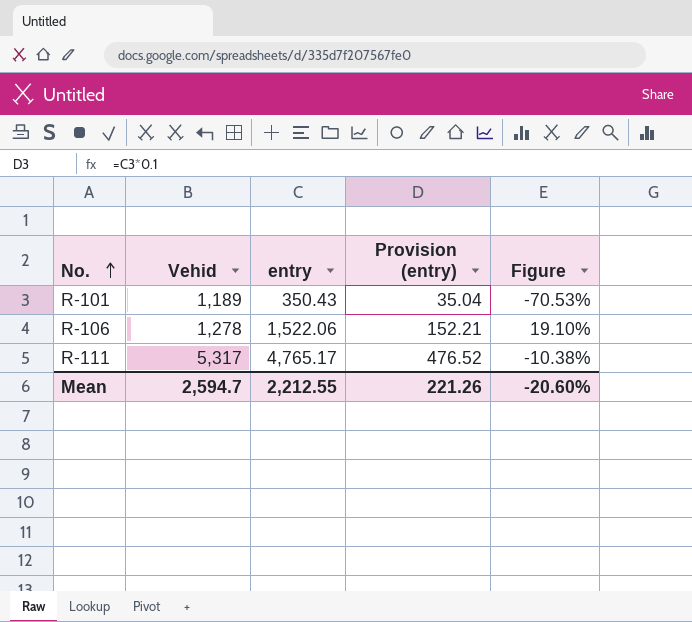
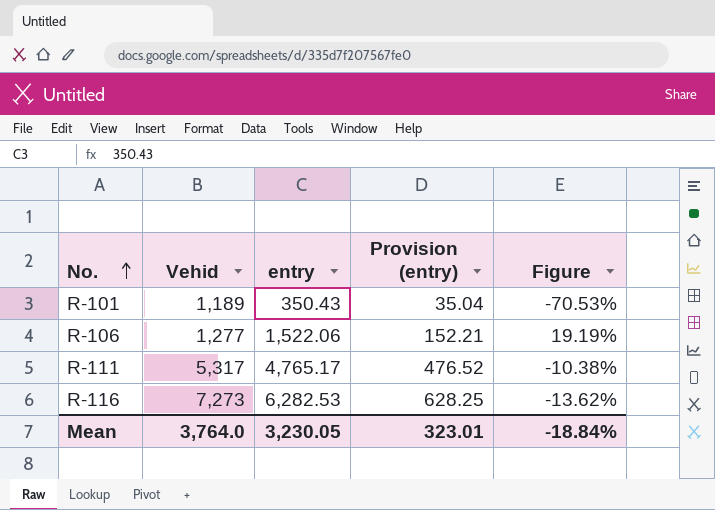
R-106 | Vehid: 1,278 -> 1,277
R-106 | Figure: 19.10% -> 19.19%
row R-116: none -> 7,273 | 6,282.53 | 628.25 | -13.62%
Mean | Vehid: 2,594.7 -> 3,764.0
Mean | entry: 2,212.55 -> 3,230.05
Mean | Provision (entry): 221.26 -> 323.01
Mean | Figure: -20.60% -> -18.84%

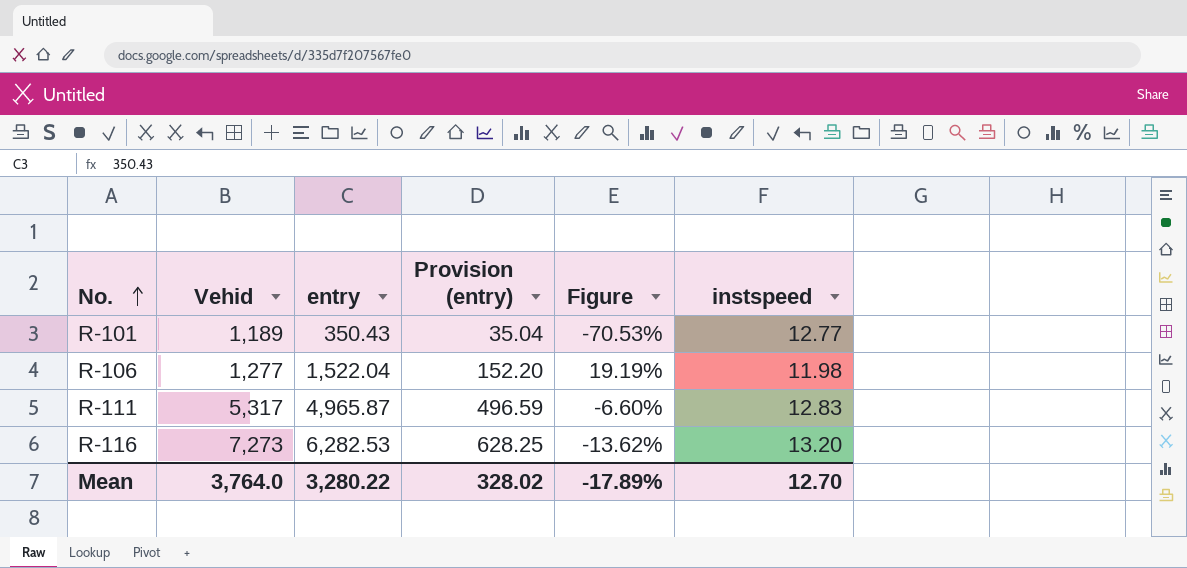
column instspeed | position: none -> 6
R-106 | entry: 1,522.06 -> 1,522.04
R-106 | Provision (entry): 152.21 -> 152.20
R-111 | entry: 4,765.17 -> 4,965.87
R-111 | Provision (entry): 476.52 -> 496.59
R-111 | Figure: -10.38% -> -6.60%
Mean | entry: 3,230.05 -> 3,280.22
Mean | Provision (entry): 323.01 -> 328.02
Mean | Figure: -18.84% -> -17.89%

